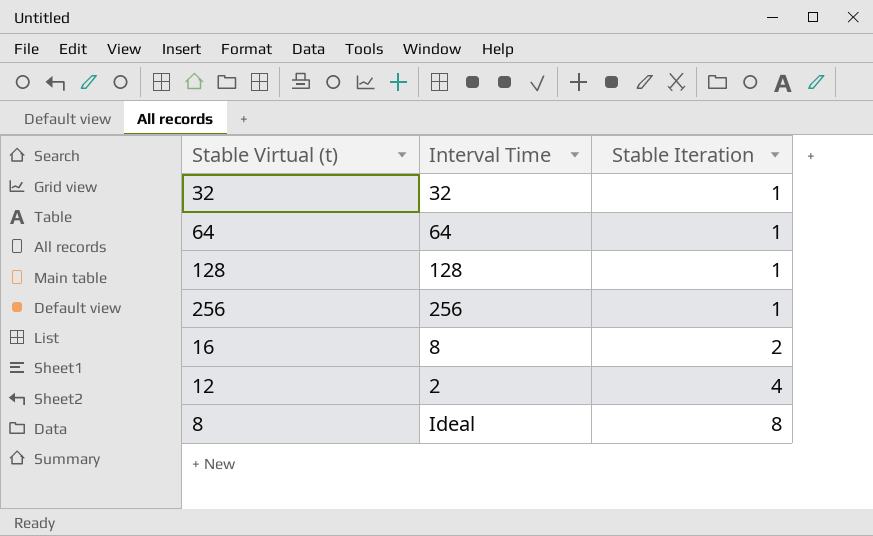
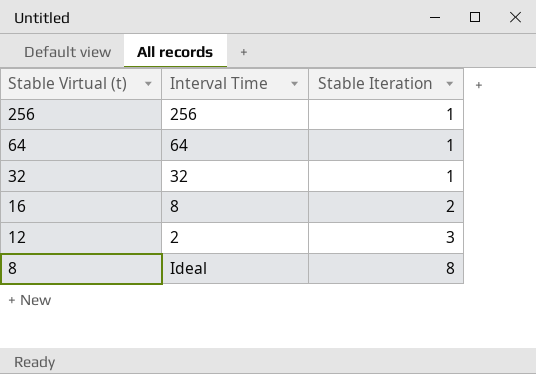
row order: Stable Iteration ascending -> Stable Virtual (t) descending
row 128: 128 | 1 -> none
12 | Stable Iteration: 4 -> 3

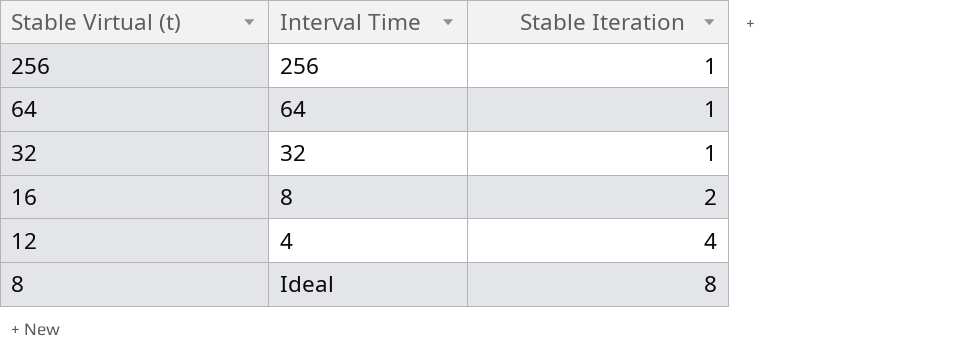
12 | Interval Time: 2 -> 4
12 | Stable Iteration: 3 -> 4

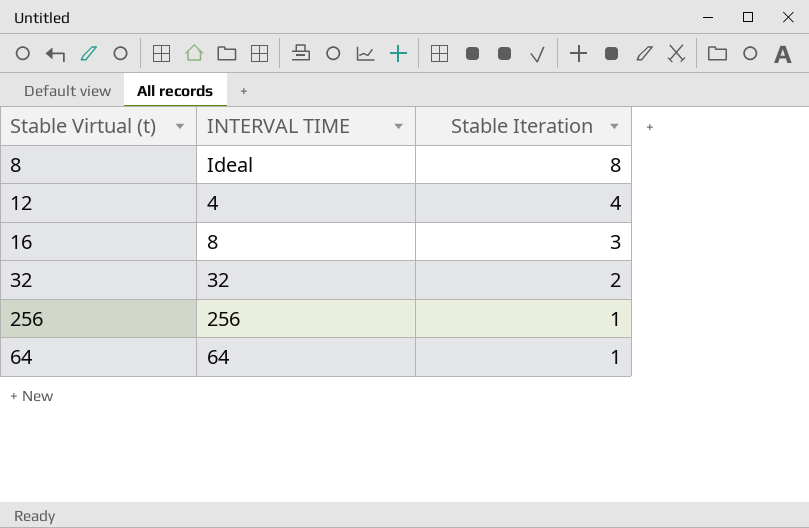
row order: Stable Virtual (t) descending -> Stable Iteration descending
column name: Interval Time -> INTERVAL TIME
16 | Stable Iteration: 2 -> 3
32 | Stable Iteration: 1 -> 2

